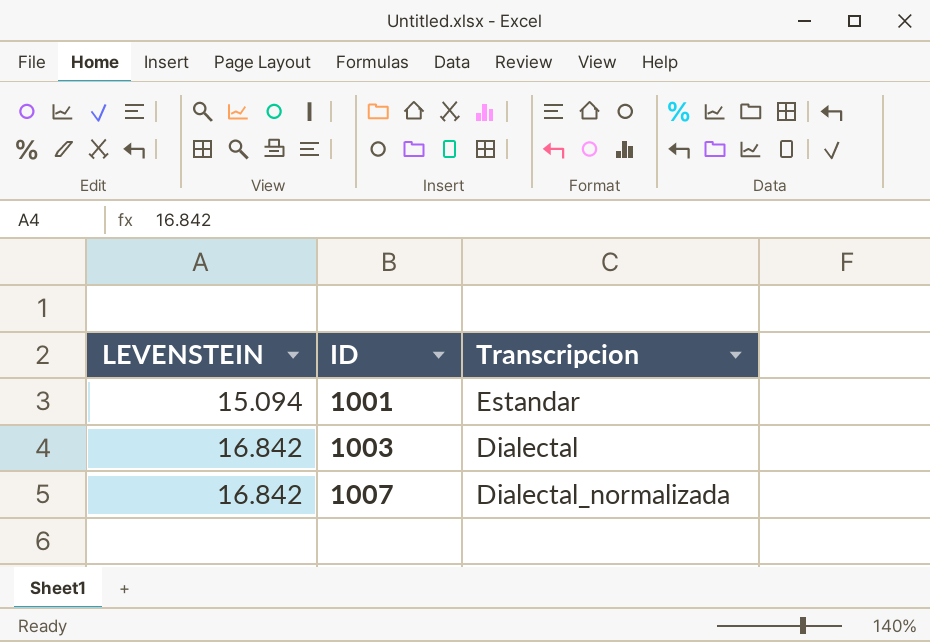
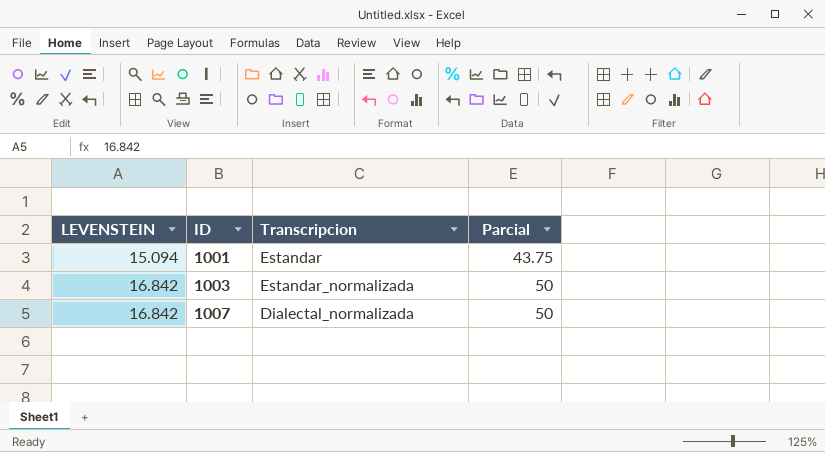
column Parcial | position: none -> 4
1003 | Transcripcion: Dialectal -> Estandar_normalizada

